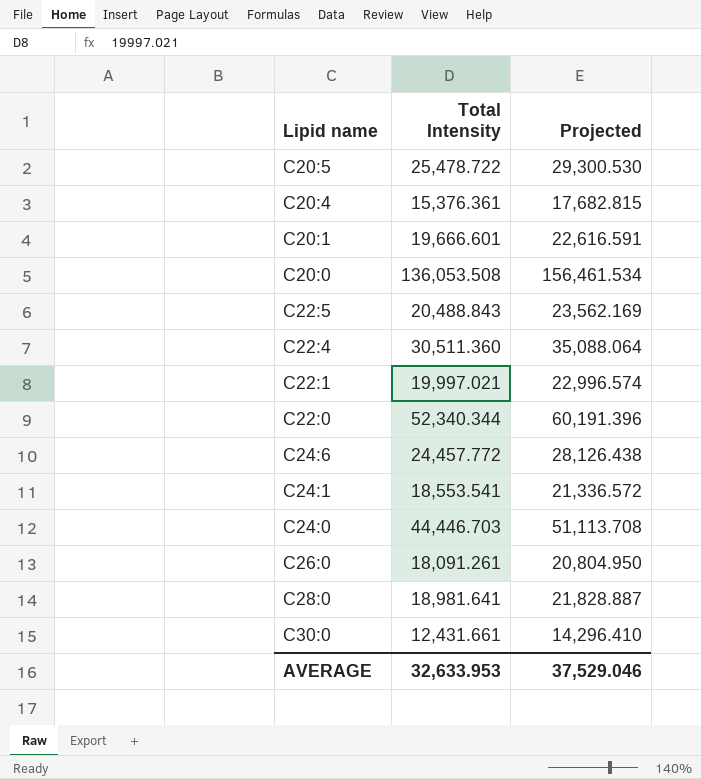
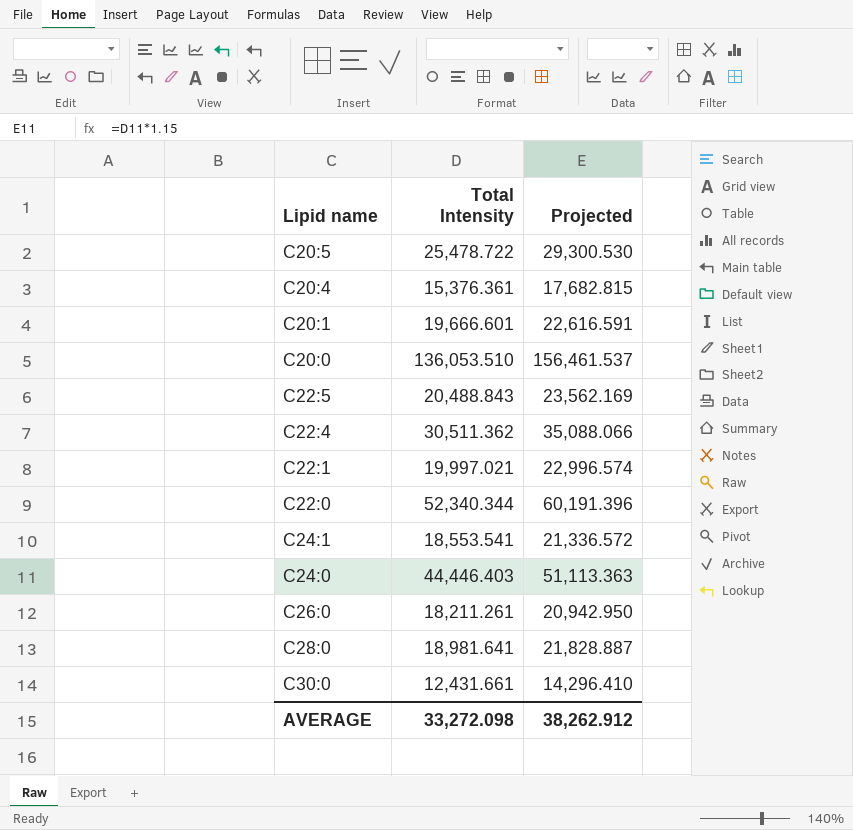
row C24:6: 24,457.772 | 28,126.438 -> none
C20:0 | Total Intensity: 136,053.508 -> 136,053.510
C20:0 | Projected: 156,461.534 -> 156,461.537
C22:4 | Total Intensity: 30,511.360 -> 30,511.362
C22:4 | Projected: 35,088.064 -> 35,088.066
C24:0 | Total Intensity: 44,446.703 -> 44,446.403
C24:0 | Projected: 51,113.708 -> 51,113.363
C26:0 | Total Intensity: 18,091.261 -> 18,211.261
C26:0 | Projected: 20,804.950 -> 20,942.950
AVERAGE | Total Intensity: 32,633.953 -> 33,272.098
AVERAGE | Projected: 37,529.046 -> 38,262.912

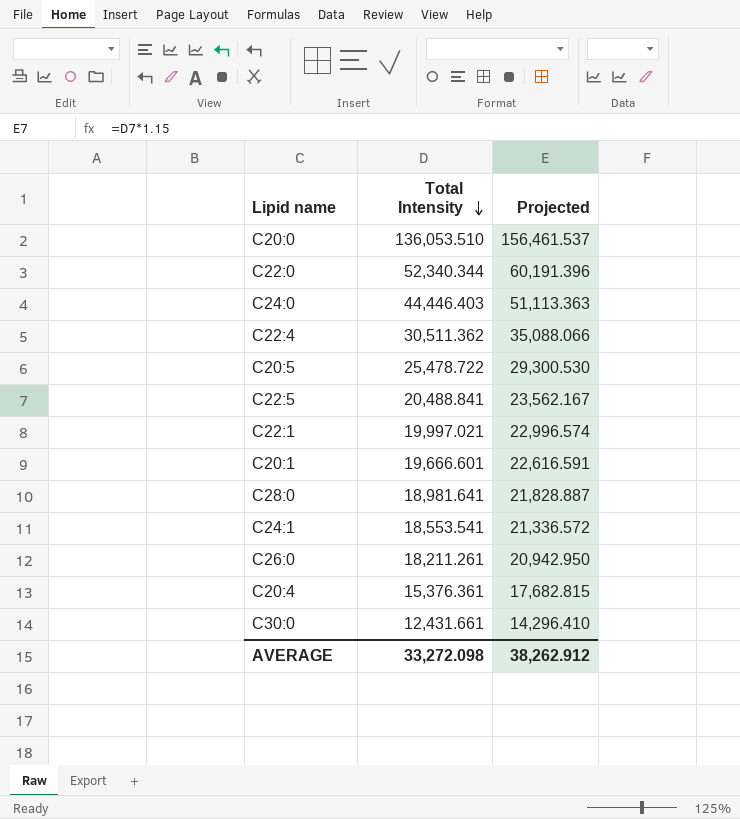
row order: none -> Total Intensity descending
C22:5 | Total Intensity: 20,488.843 -> 20,488.841
C22:5 | Projected: 23,562.169 -> 23,562.167

